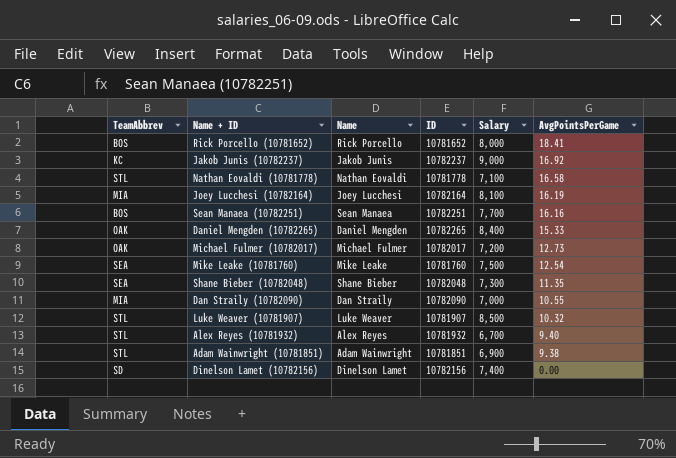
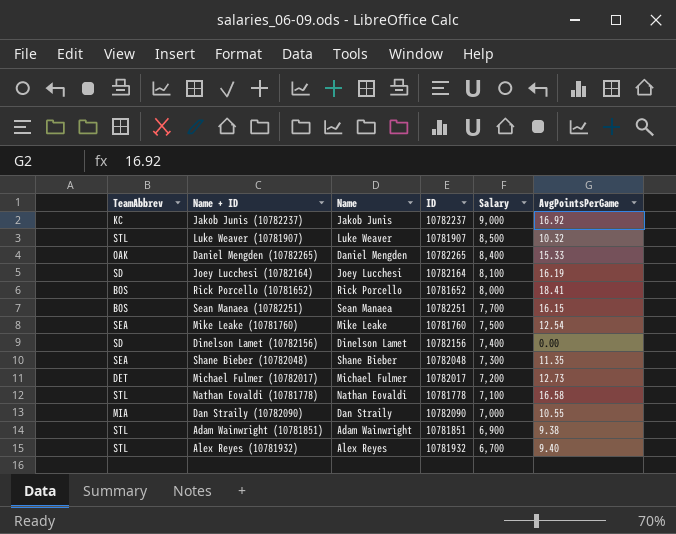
row order: AvgPointsPerGame descending -> Salary descending
Joey Lucchesi (10782164) | TeamAbbrev: MIA -> SD
Sean Manaea (10782251) | AvgPointsPerGame: 16.16 -> 16.15
Michael Fulmer (10782017) | TeamAbbrev: OAK -> DET

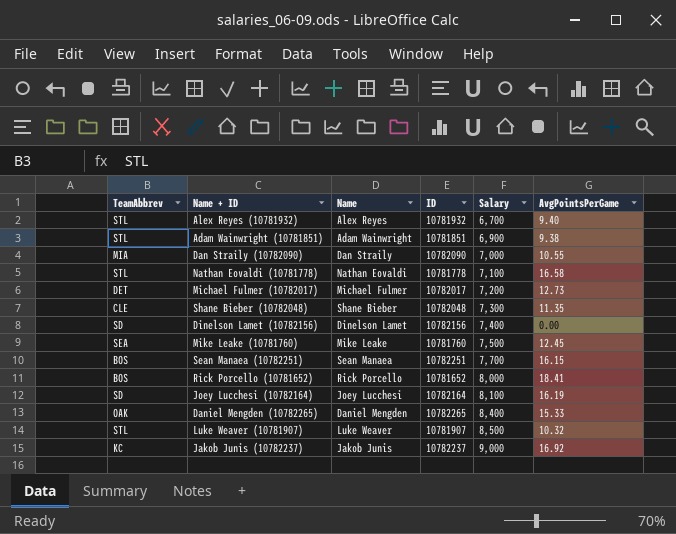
row order: Salary descending -> Salary ascending
Shane Bieber (10782048) | TeamAbbrev: SEA -> CLE
Mike Leake (10781760) | AvgPointsPerGame: 12.54 -> 12.45

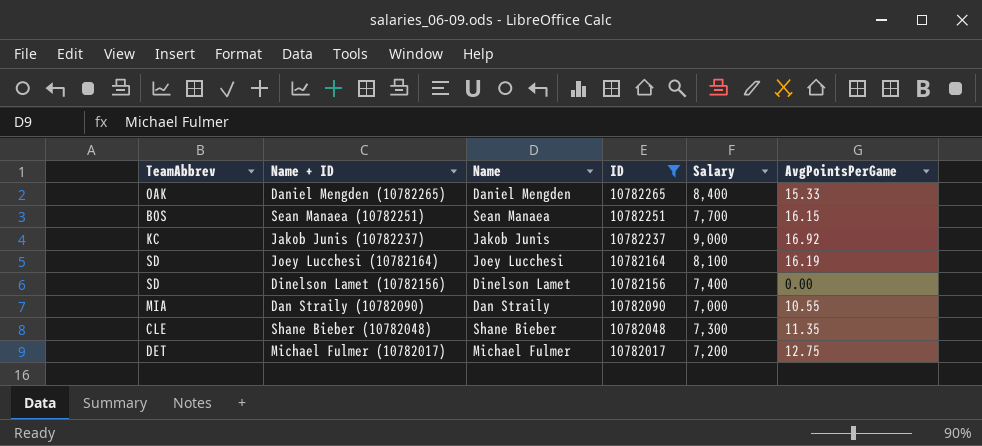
filter: none -> ID >= 10782017
row order: Salary ascending -> ID descending
Michael Fulmer (10782017) | AvgPointsPerGame: 12.73 -> 12.75

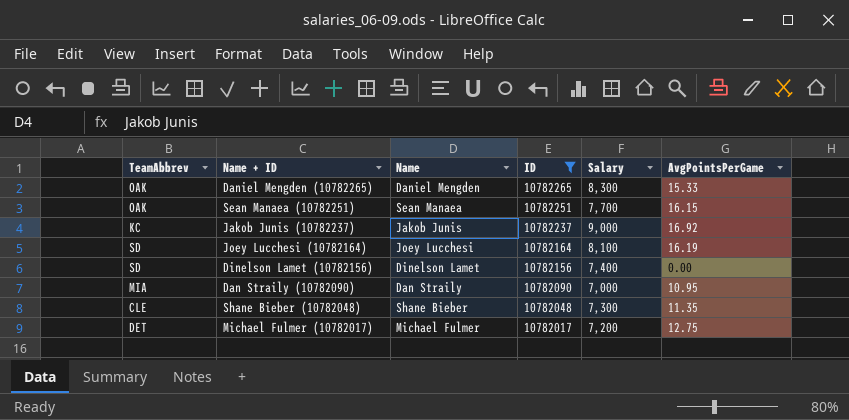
Daniel Mengden (10782265) | Salary: 8,400 -> 8,300
Sean Manaea (10782251) | TeamAbbrev: BOS -> OAK
Dan Straily (10782090) | AvgPointsPerGame: 10.55 -> 10.95

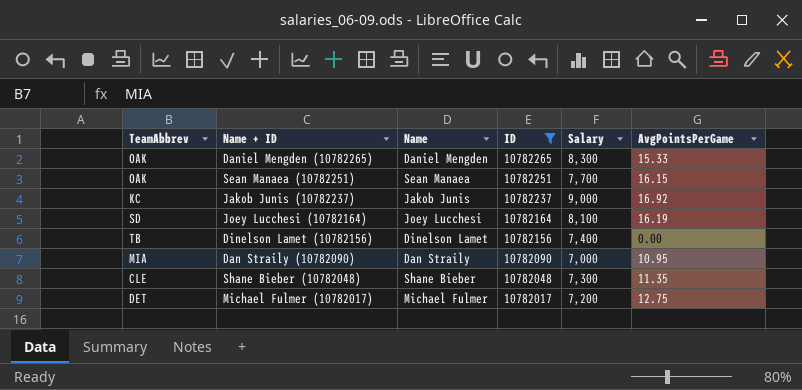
Dinelson Lamet (10782156) | TeamAbbrev: SD -> TB

